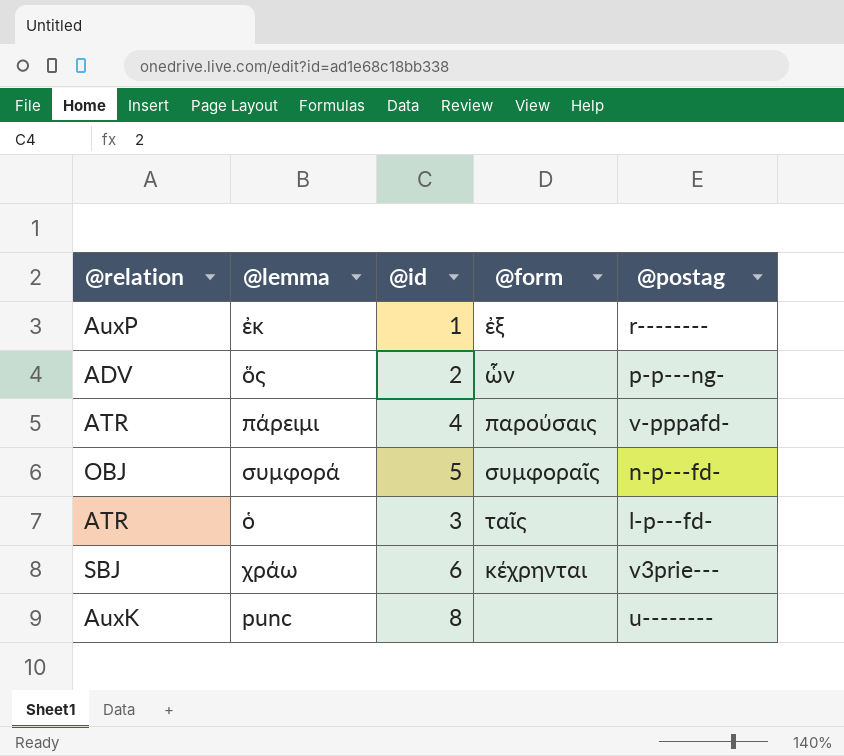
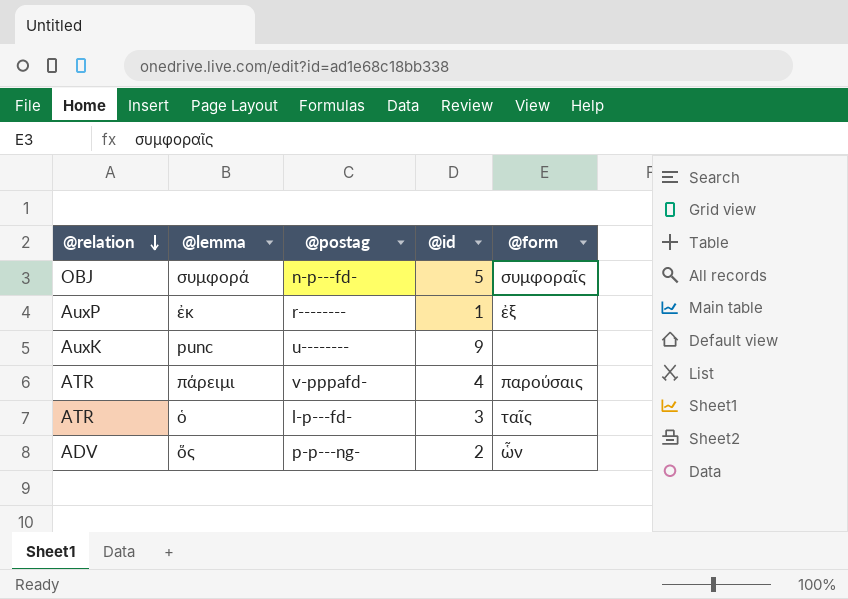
row order: none -> @relation descending
column @postag | position: 5 -> 3
row χράω: SBJ | 6 | κέχρηνται | v3prie--- -> none
punc | @id: 8 -> 9

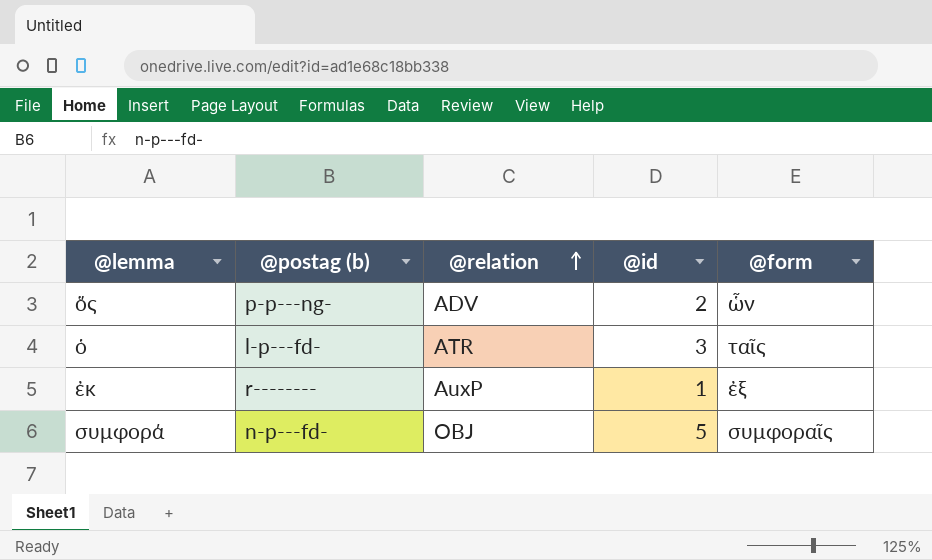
row order: @relation descending -> @relation ascending
column name: @postag -> @postag (b)
column @relation | position: 1 -> 3
row punc: AuxK | u-------- | 9 | none -> none
row πάρειμι: ATR | v-pppafd- | 4 | παρούσαις -> none

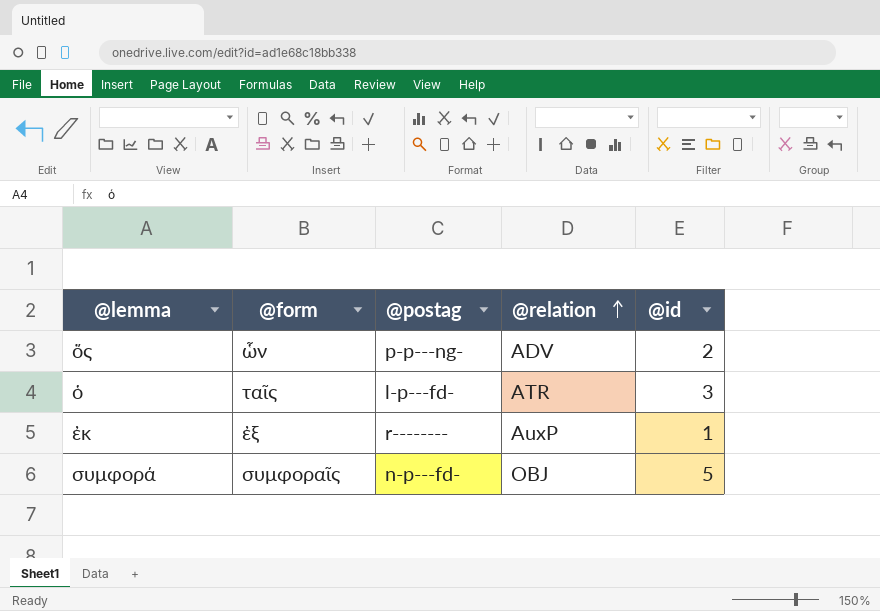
column @form | position: 5 -> 2
column name: @postag (b) -> @postag

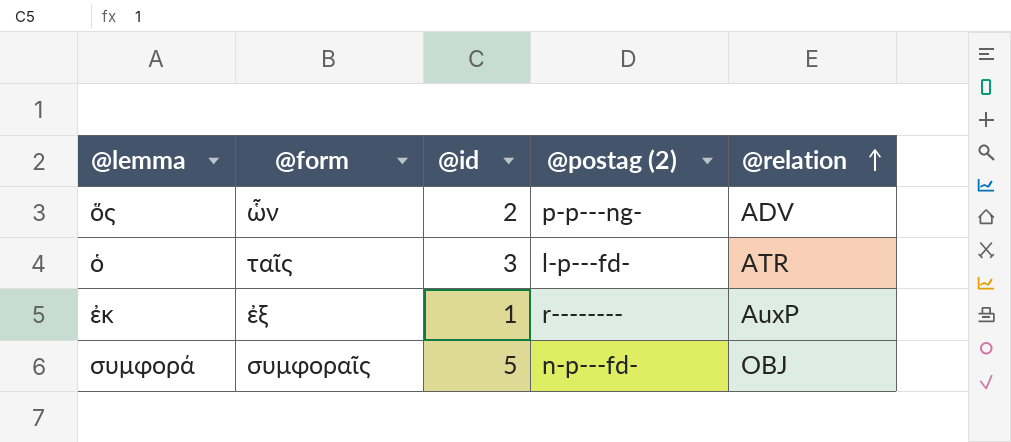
column @id | position: 5 -> 3
column name: @postag -> @postag (2)

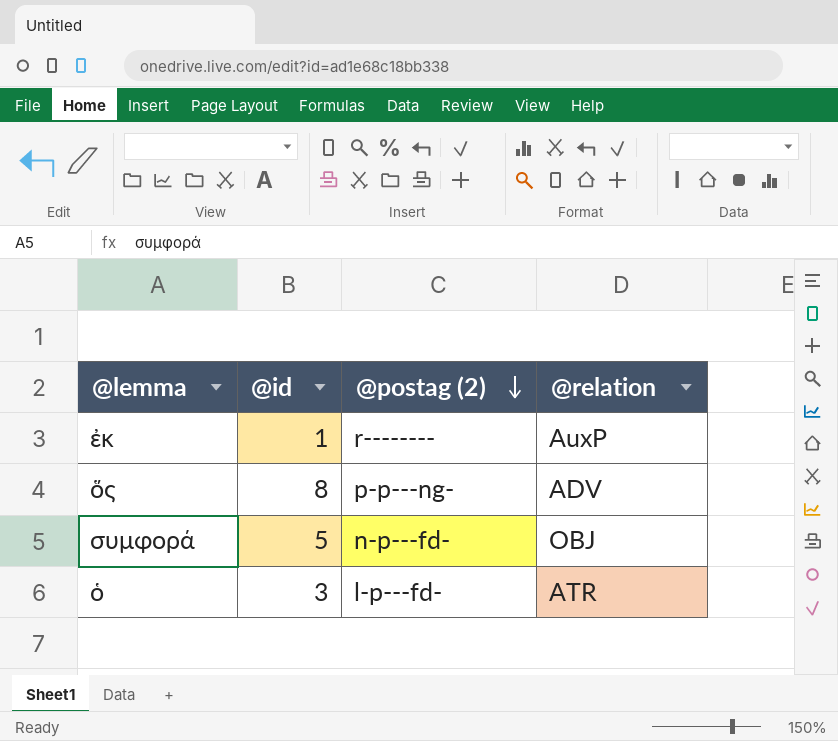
row order: @relation ascending -> @postag (2) descending
column @form | position: 2 -> none
ὅς | @id: 2 -> 8

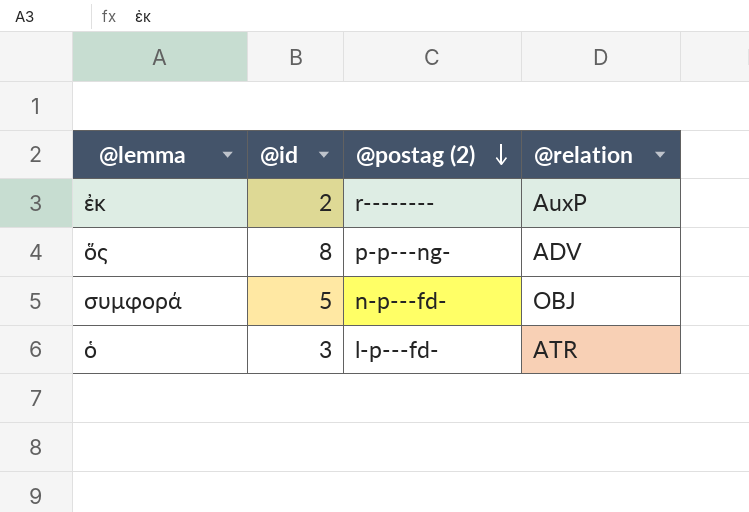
ἐκ | @id: 1 -> 2

